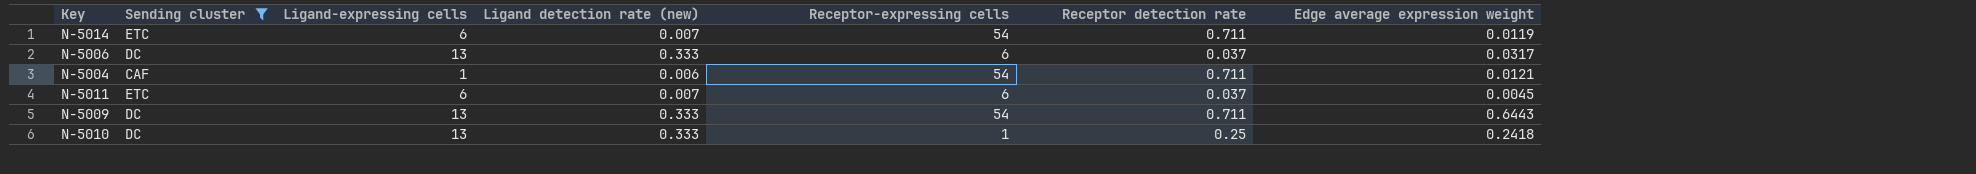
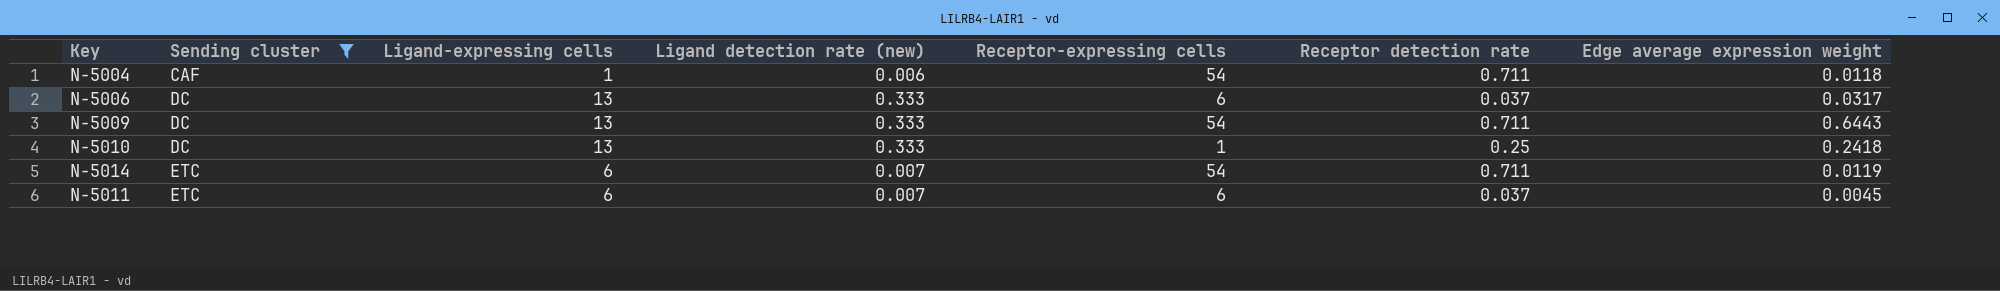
row order: none -> Sending cluster ascending
N-5004 | Edge average expression weight: 0.0121 -> 0.0118

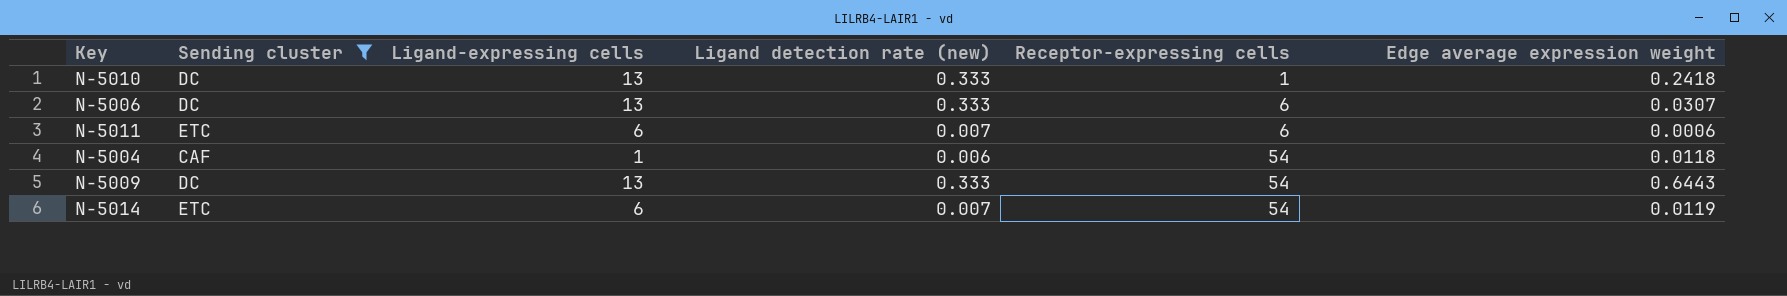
row order: Sending cluster ascending -> Receptor-expressing cells ascending
column Receptor detection rate | position: 6 -> none
N-5006 | Edge average expression weight: 0.0317 -> 0.0307
N-5011 | Edge average expression weight: 0.0045 -> 0.0006

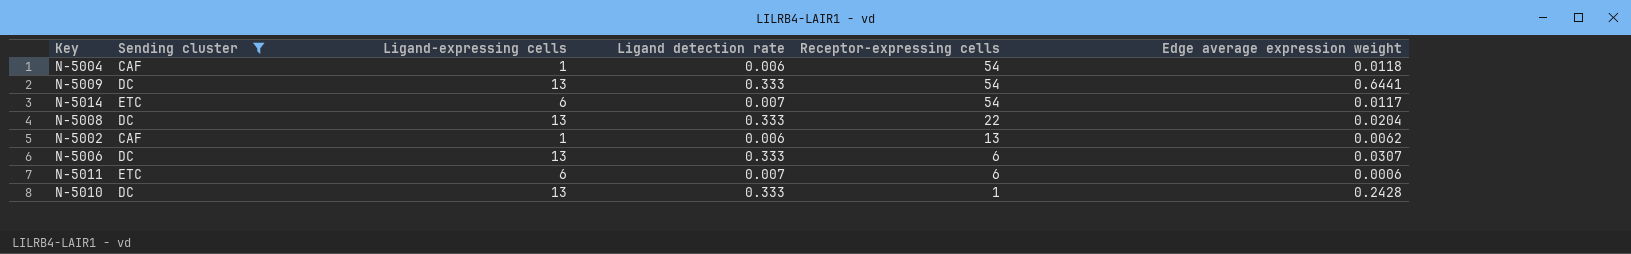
row order: Receptor-expressing cells ascending -> Receptor-expressing cells descending
column name: Ligand detection rate (new) -> Ligand detection rate
N-5009 | Edge average expression weight: 0.6443 -> 0.6441
N-5014 | Edge average expression weight: 0.0119 -> 0.0117
row N-5008: none -> DC | 13 | 0.333 | 22 | 0.0204
row N-5002: none -> CAF | 1 | 0.006 | 13 | 0.0062
N-5010 | Edge average expression weight: 0.2418 -> 0.2428

